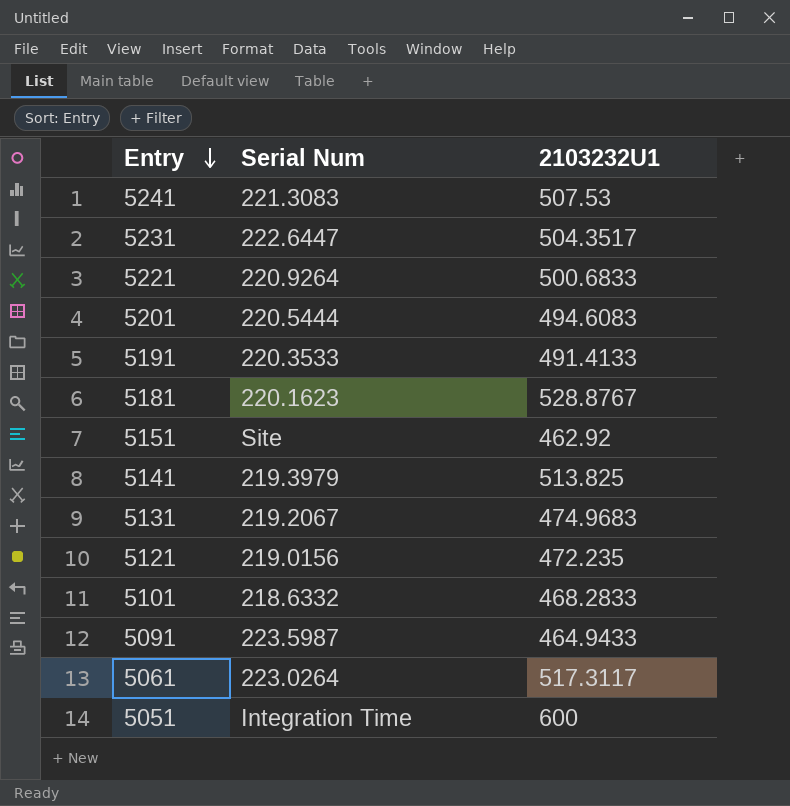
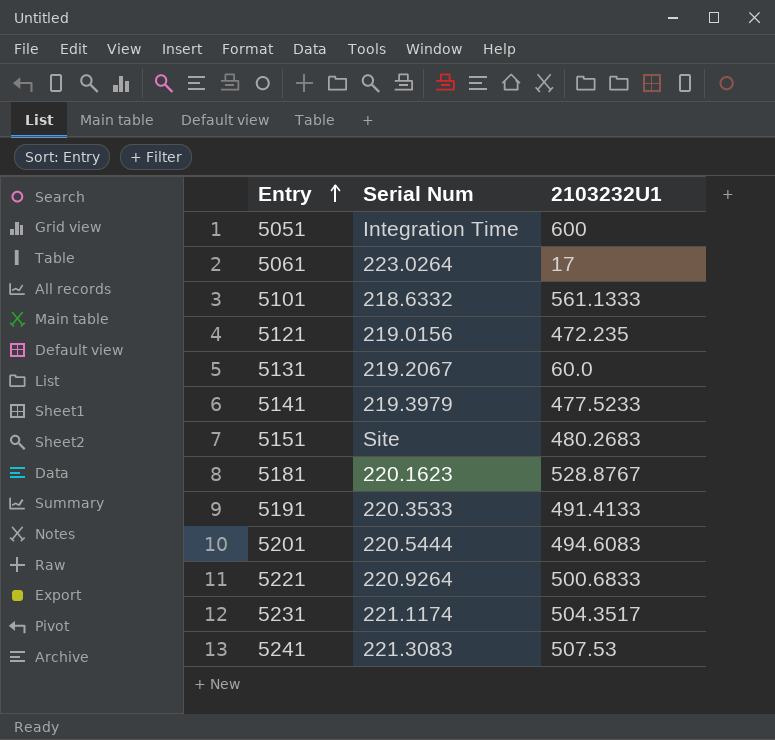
row order: Entry descending -> Entry ascending
row 5091: 223.5987 | 464.9433 -> none
5061 | 2103232U1: 517.3117 -> 17
5101 | 2103232U1: 468.2833 -> 561.1333
5131 | 2103232U1: 474.9683 -> 60.0
5141 | 2103232U1: 513.825 -> 477.5233
5151 | 2103232U1: 462.92 -> 480.2683
5231 | Serial Num: 222.6447 -> 221.1174

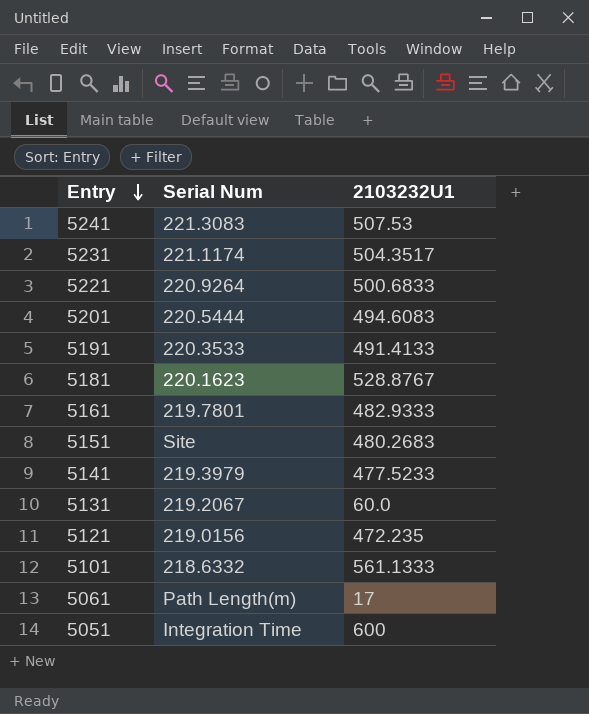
row order: Entry ascending -> Entry descending
row 5161: none -> 219.7801 | 482.9333
5061 | Serial Num: 223.0264 -> Path Length(m)

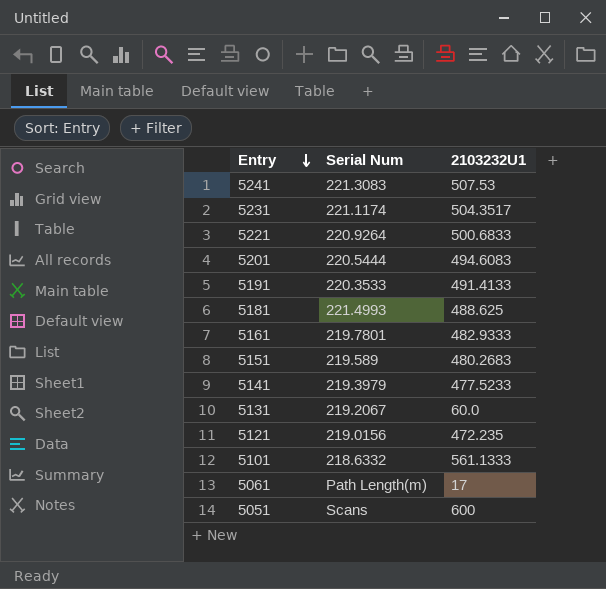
5181 | Serial Num: 220.1623 -> 221.4993
5181 | 2103232U1: 528.8767 -> 488.625
5151 | Serial Num: Site -> 219.589
5051 | Serial Num: Integration Time -> Scans

